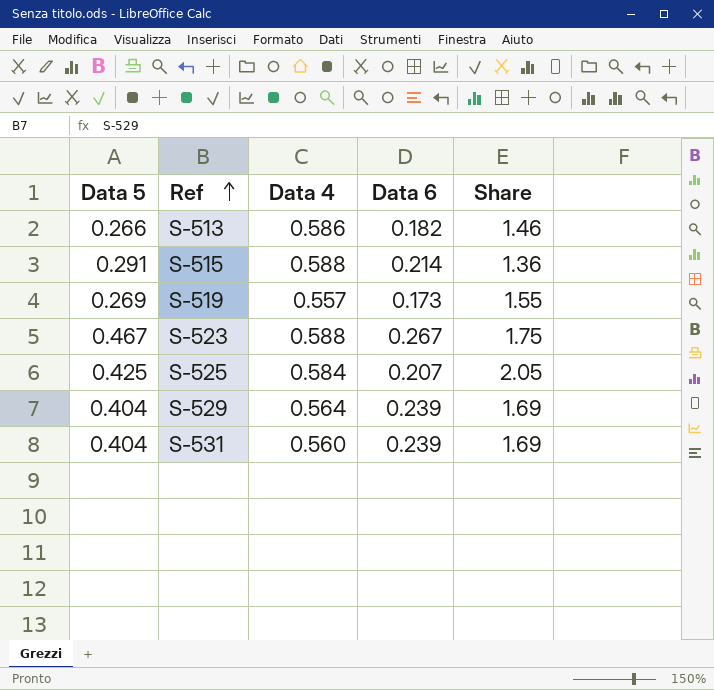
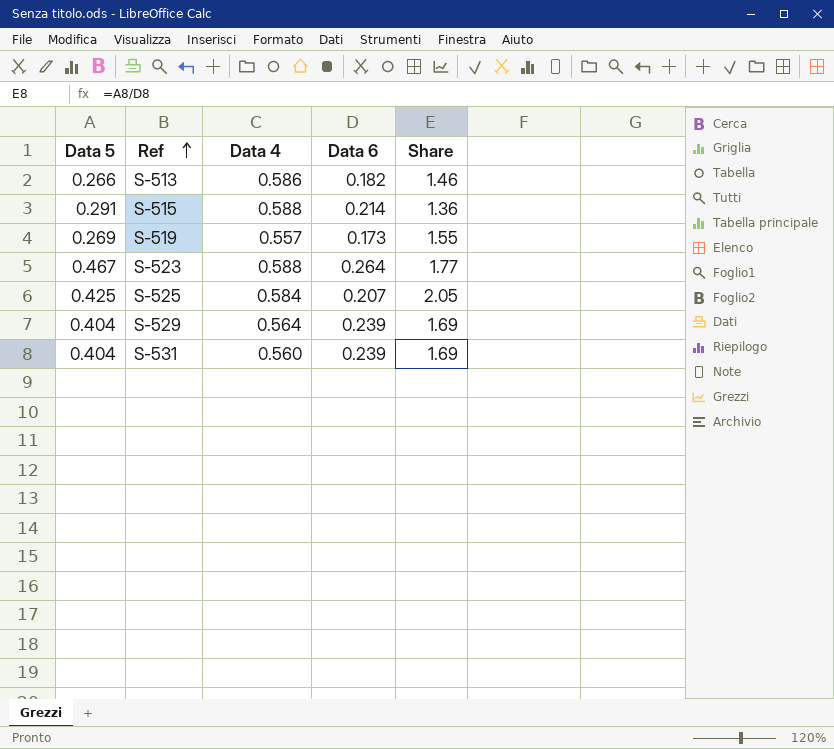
S-523 | Data 6: 0.267 -> 0.264
S-523 | Share: 1.75 -> 1.77

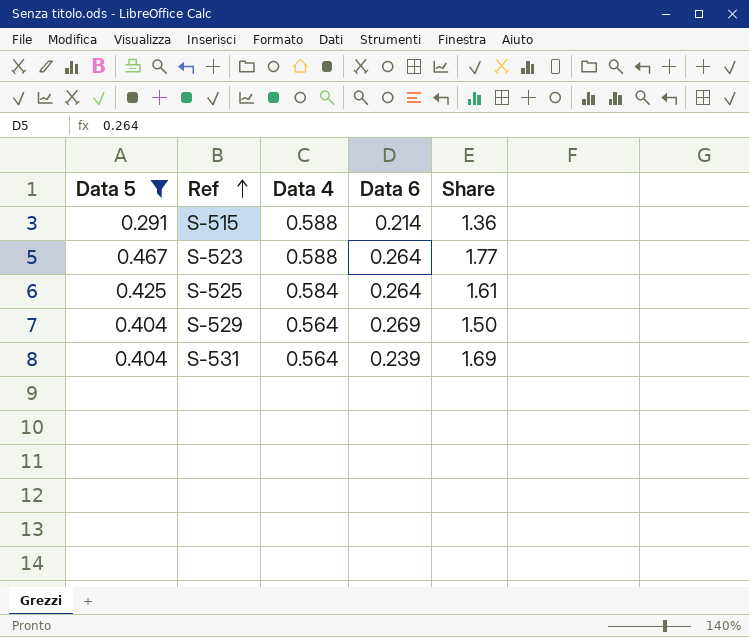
filter: none -> Data 5 >= 0.291
S-525 | Data 6: 0.207 -> 0.264
S-525 | Share: 2.05 -> 1.61
S-529 | Data 6: 0.239 -> 0.269
S-529 | Share: 1.69 -> 1.50
S-531 | Data 4: 0.560 -> 0.564

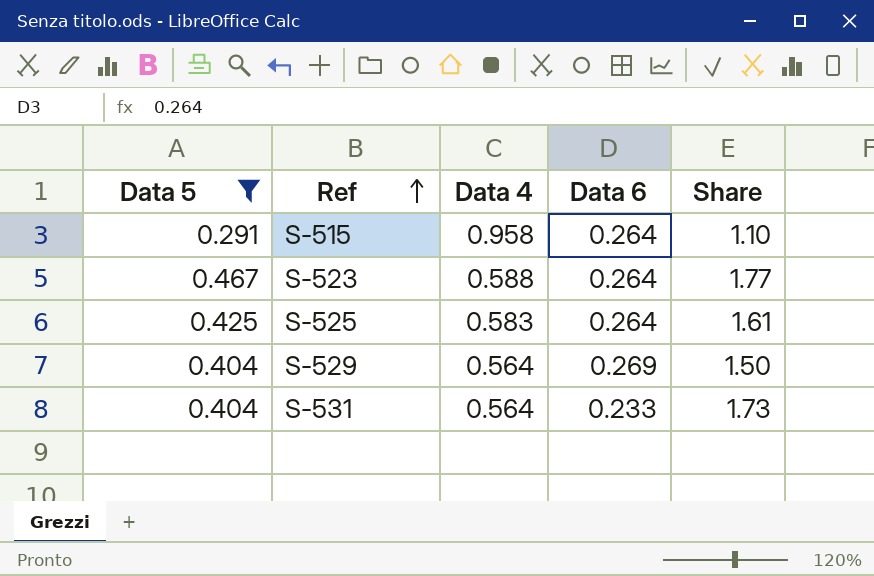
S-515 | Data 4: 0.588 -> 0.958
S-515 | Data 6: 0.214 -> 0.264
S-515 | Share: 1.36 -> 1.10
S-525 | Data 4: 0.584 -> 0.583
S-531 | Data 6: 0.239 -> 0.233
S-531 | Share: 1.69 -> 1.73

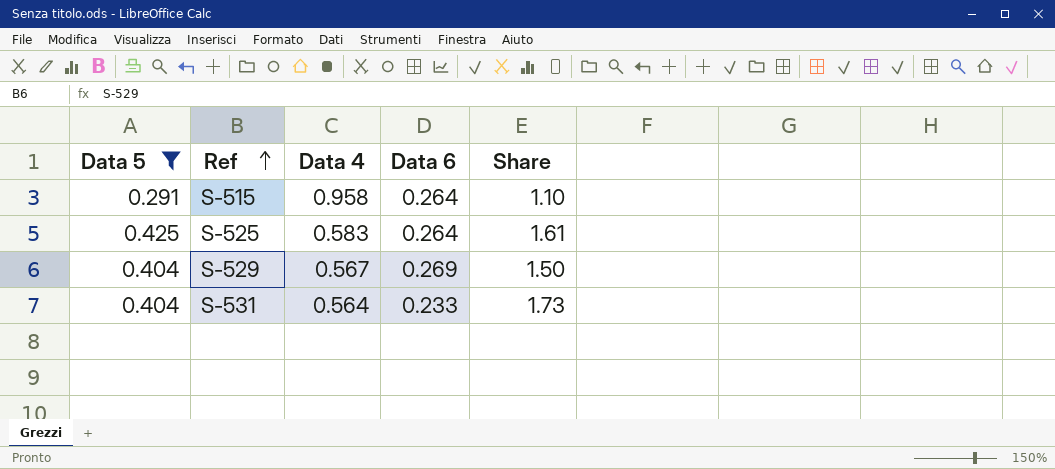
row S-523: 0.467 | 0.588 | 0.264 | 1.77 -> none
S-529 | Data 4: 0.564 -> 0.567

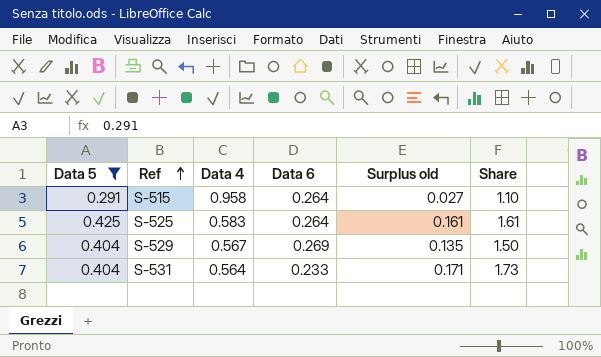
column Surplus old | formula: none -> [Data 5] - [Data 6]

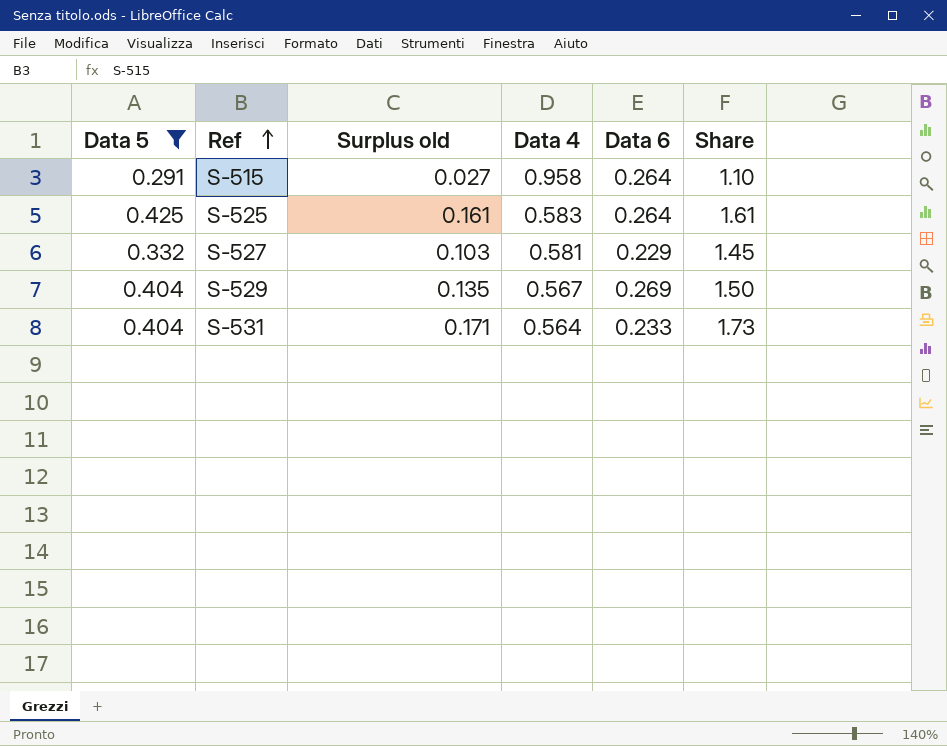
column Surplus old | position: 5 -> 3
row S-527: none -> 0.332 | 0.103 | 0.581 | 0.229 | 1.45

